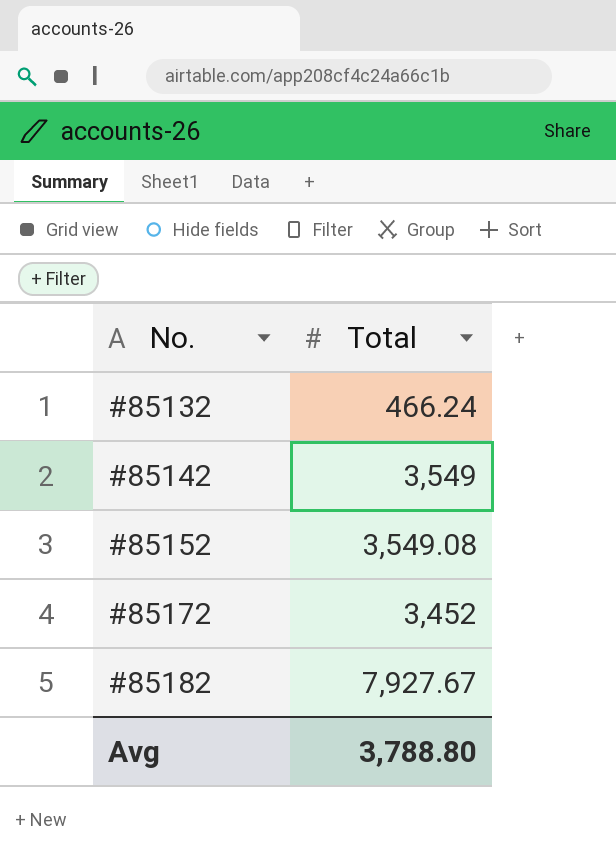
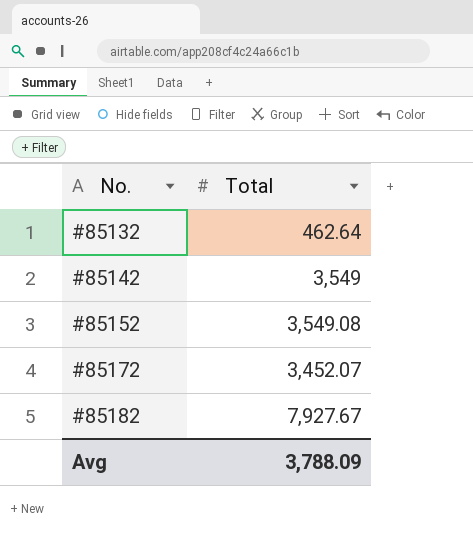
#85132 | Total: 466.24 -> 462.64
#85172 | Total: 3,452 -> 3,452.07
Avg | Total: 3,788.80 -> 3,788.09

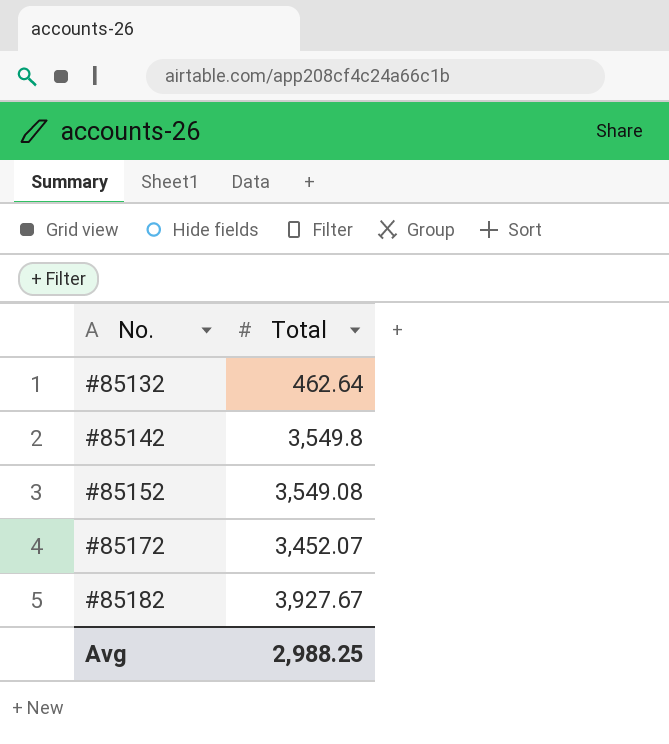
#85142 | Total: 3,549 -> 3,549.8
#85182 | Total: 7,927.67 -> 3,927.67
Avg | Total: 3,788.09 -> 2,988.25

